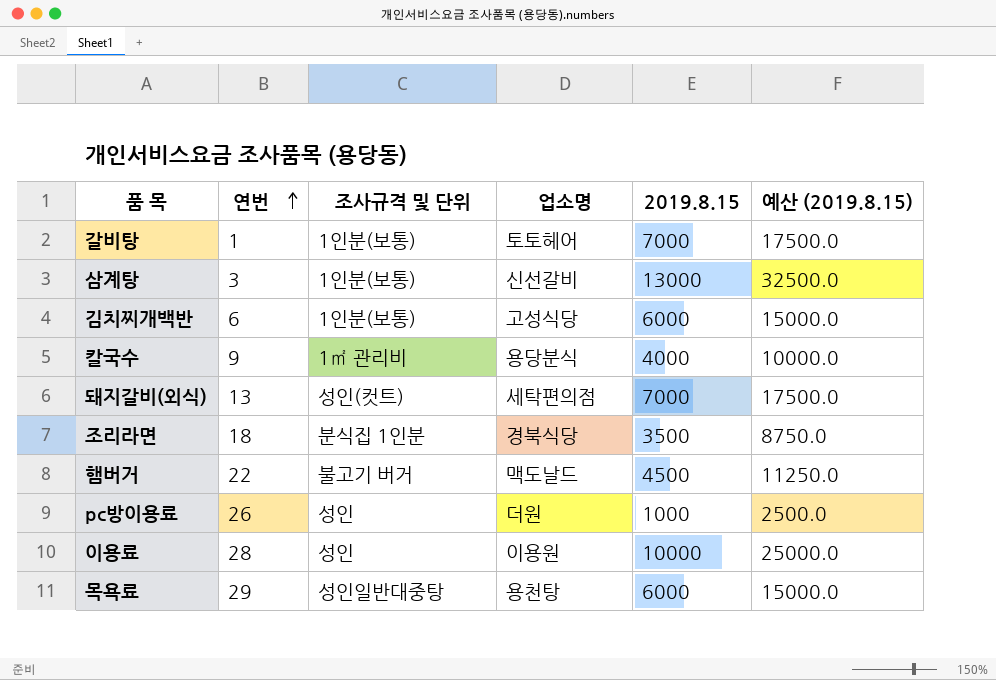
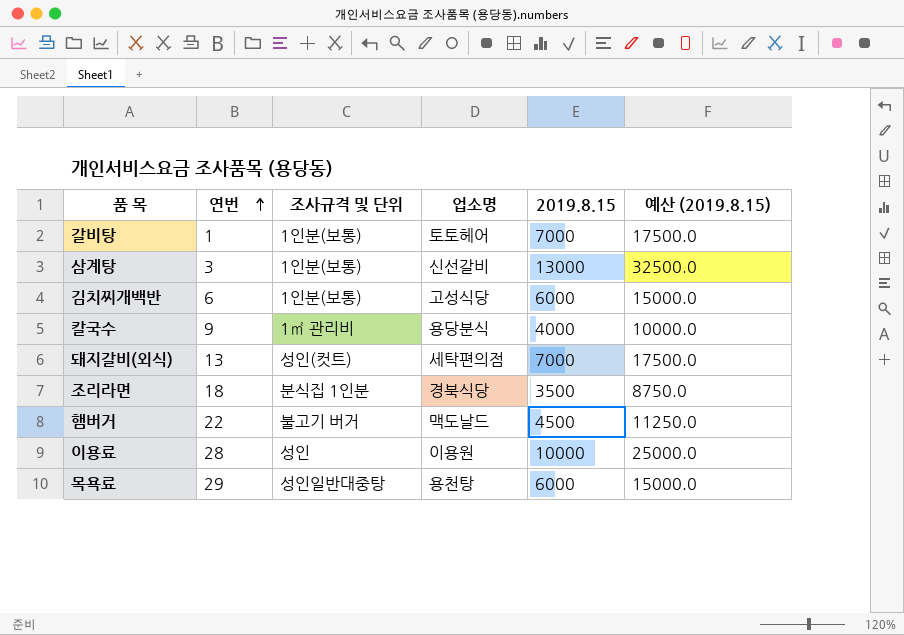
row pc방이용료: 26 | 성인 | 더원 | 1000 | 2500.0 -> none

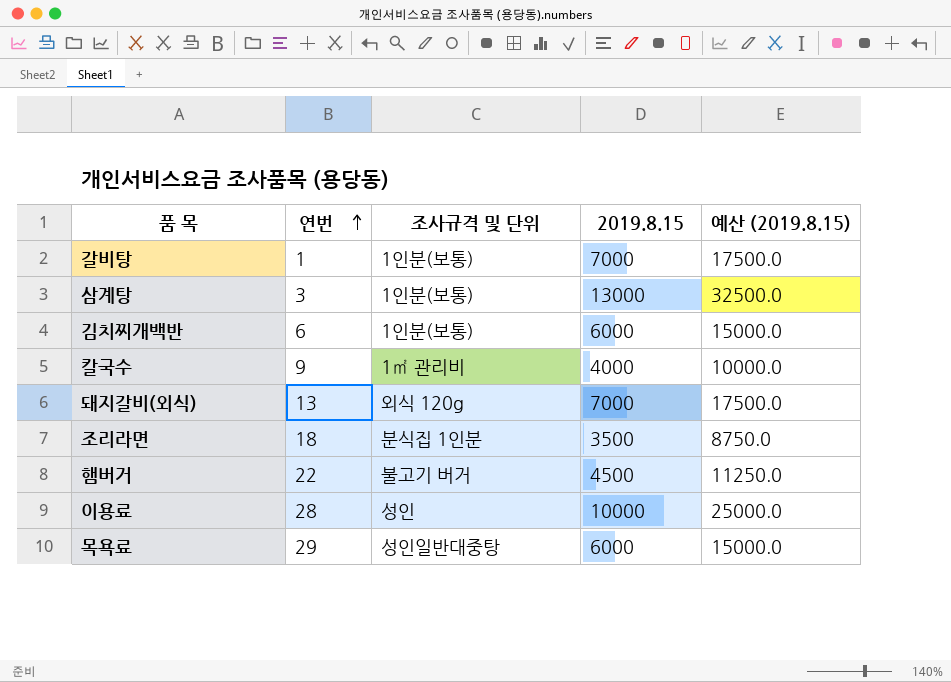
column 업소명 | position: 4 -> none
돼지갈비(외식) | 조사규격 및 단위: 성인(컷트) -> 외식 120g

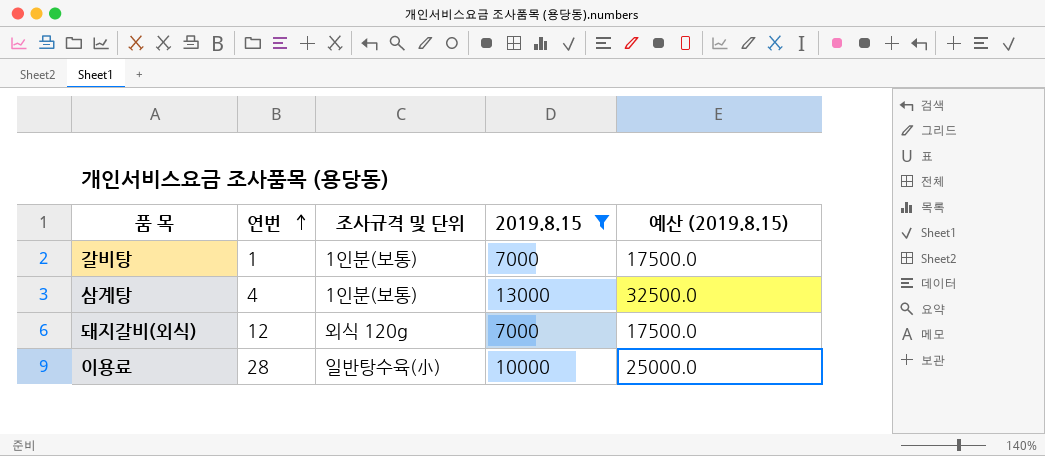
filter: none -> 2019.8.15 >= 7000
삼계탕 | 연번: 3 -> 4
돼지갈비(외식) | 연번: 13 -> 12
이용료 | 조사규격 및 단위: 성인 -> 일반탕수육(小)

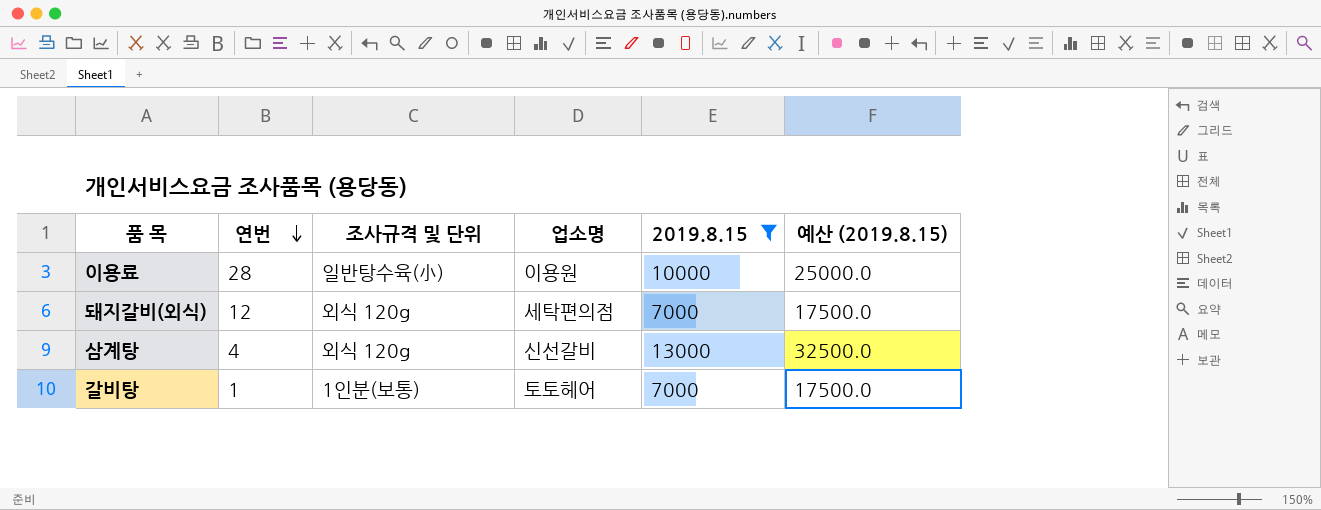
row order: 연번 ascending -> 연번 descending
column 업소명 | position: none -> 4
삼계탕 | 조사규격 및 단위: 1인분(보통) -> 외식 120g

